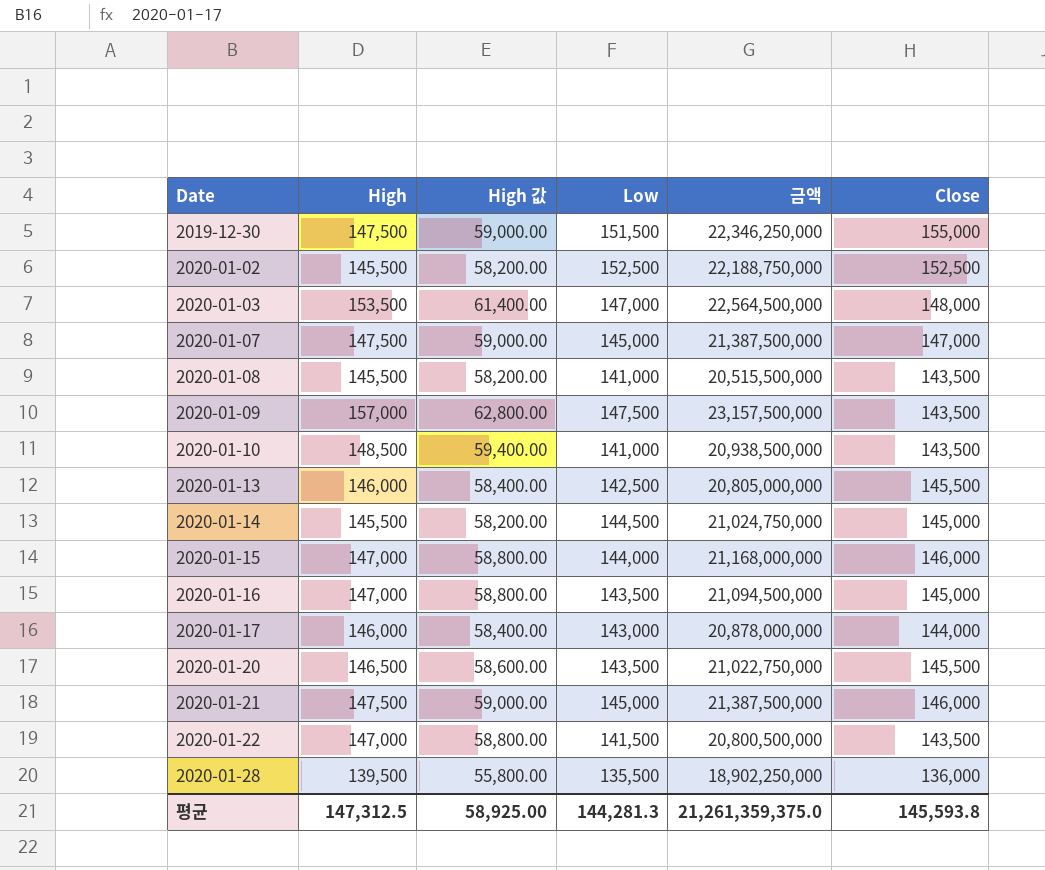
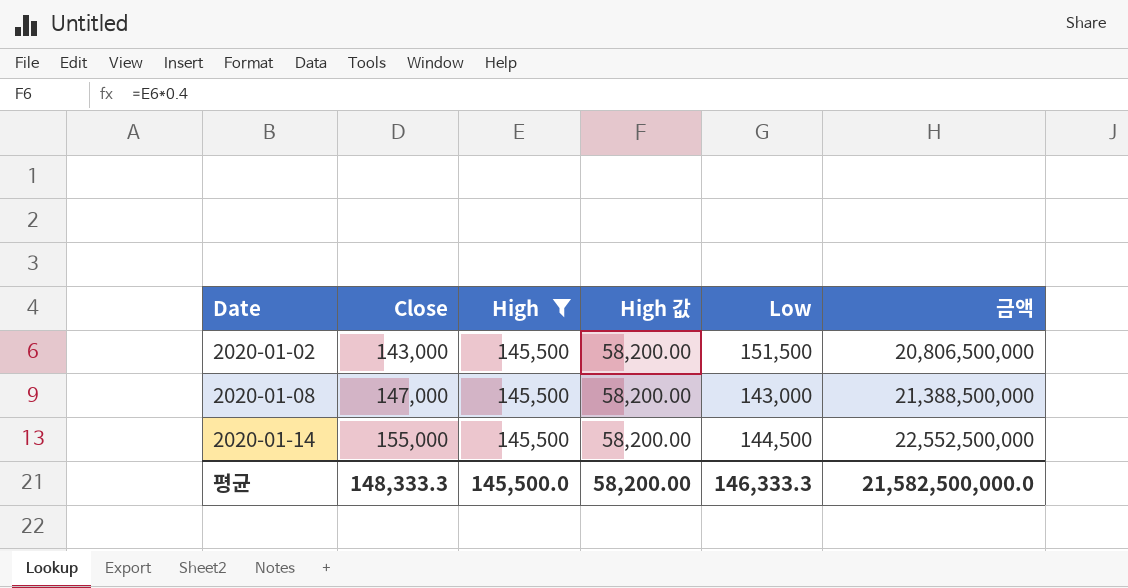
filter: none -> High = 145,500
column Close | position: 6 -> 2
column 금액 | formula: [High] * [Low] -> [Close] * [High]
2020-01-02 | Close: 152,500 -> 143,000
2020-01-02 | Low: 152,500 -> 151,500
2020-01-08 | Close: 143,500 -> 147,000
2020-01-08 | Low: 141,000 -> 143,000
2020-01-14 | Close: 145,000 -> 155,000
평균 | Close: 145,593.8 -> 148,333.3
평균 | High: 147,312.5 -> 145,500.0
평균 | High 값: 58,925.00 -> 58,200.00
평균 | Low: 144,281.3 -> 146,333.3
평균 | 금액: 21,261,359,375.0 -> 21,582,500,000.0

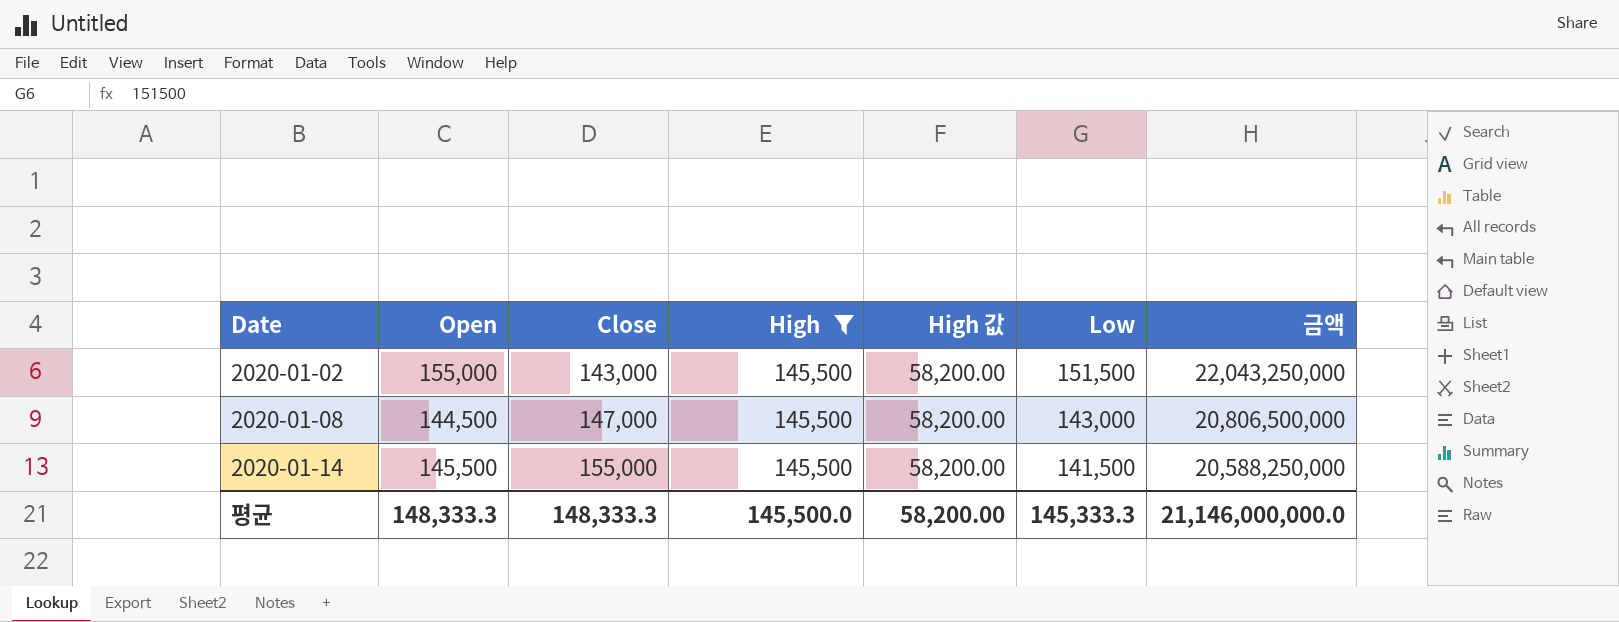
column Open | position: none -> 2
column 금액 | formula: [Close] * [High] -> [High] * [Low]
2020-01-14 | Low: 144,500 -> 141,500
평균 | Low: 146,333.3 -> 145,333.3
평균 | 금액: 21,582,500,000.0 -> 21,146,000,000.0

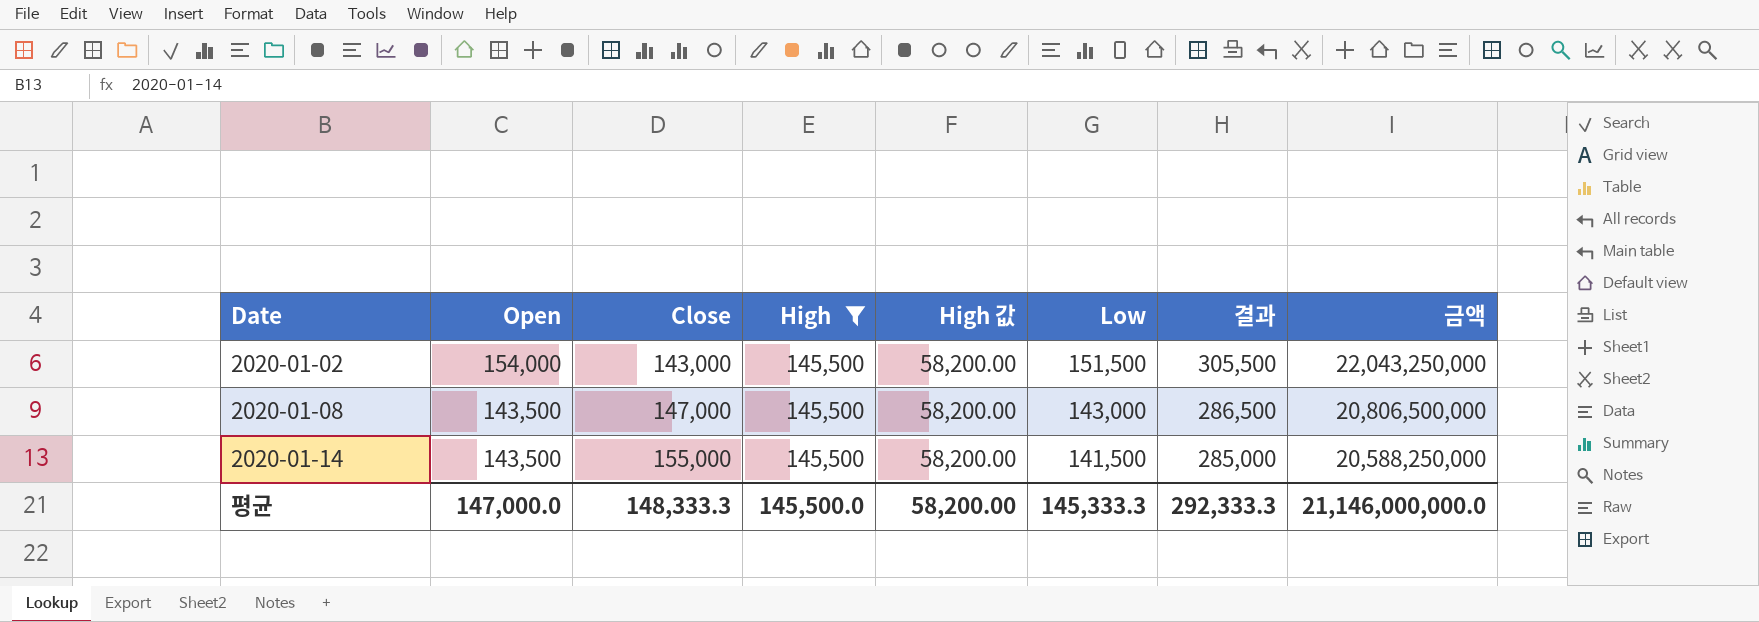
column 결과 | formula: none -> [Open] + [Low]
2020-01-02 | Open: 155,000 -> 154,000
2020-01-08 | Open: 144,500 -> 143,500
2020-01-14 | Open: 145,500 -> 143,500
평균 | Open: 148,333.3 -> 147,000.0

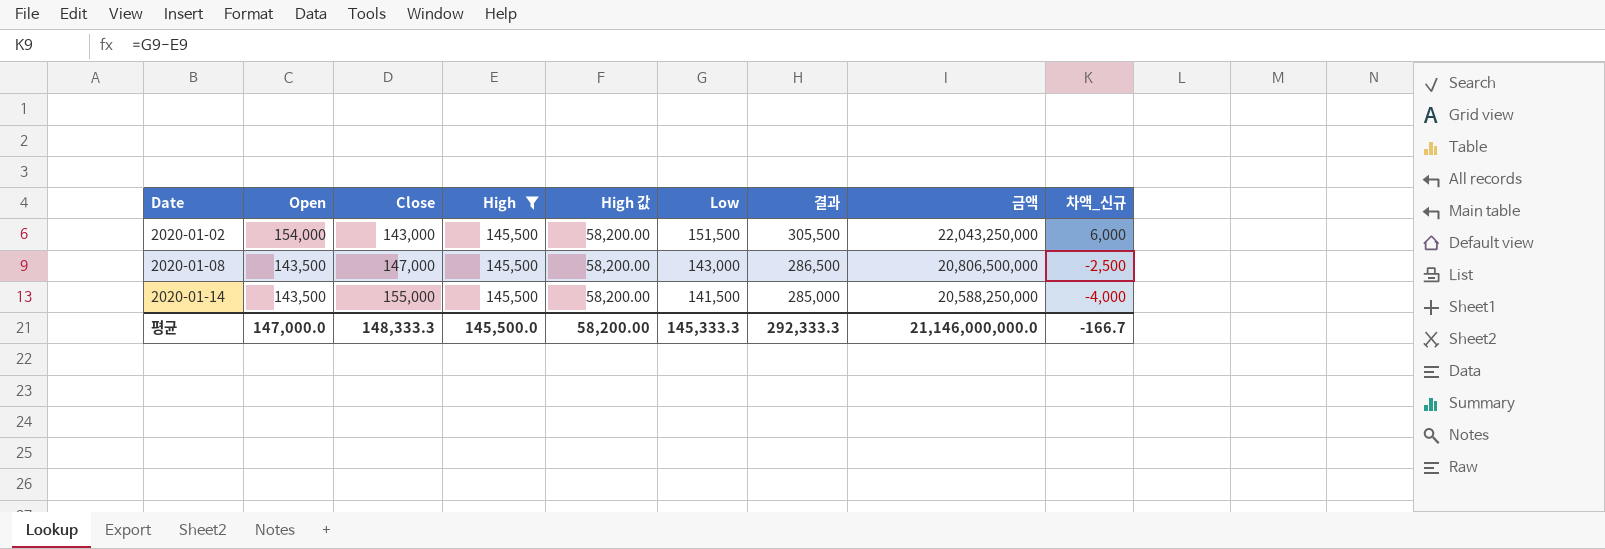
column 차액_신규 | formula: none -> [Low] - [High]

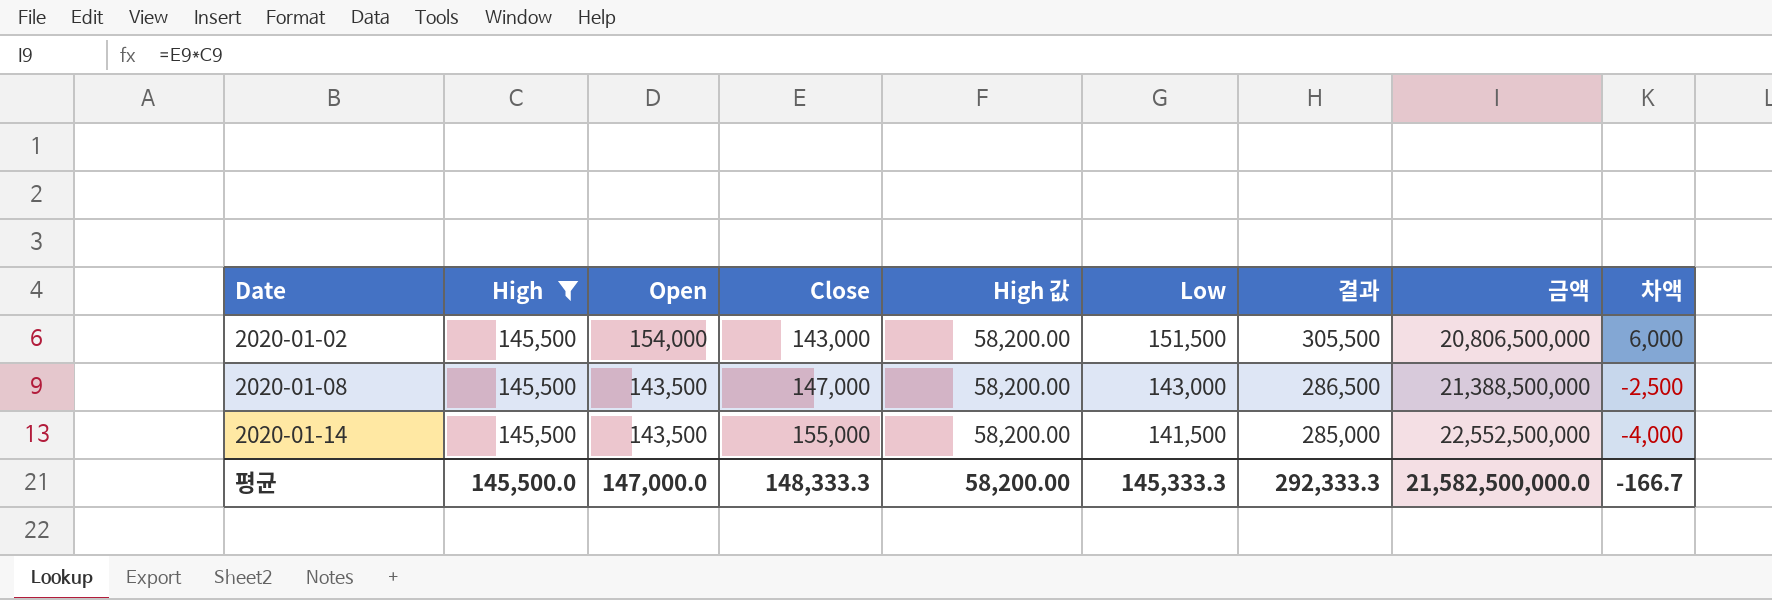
column High | position: 4 -> 2
column 금액 | formula: [High] * [Low] -> [High] * [Close]
column name: 차액_신규 -> 차액
평균 | 금액: 21,146,000,000.0 -> 21,582,500,000.0

